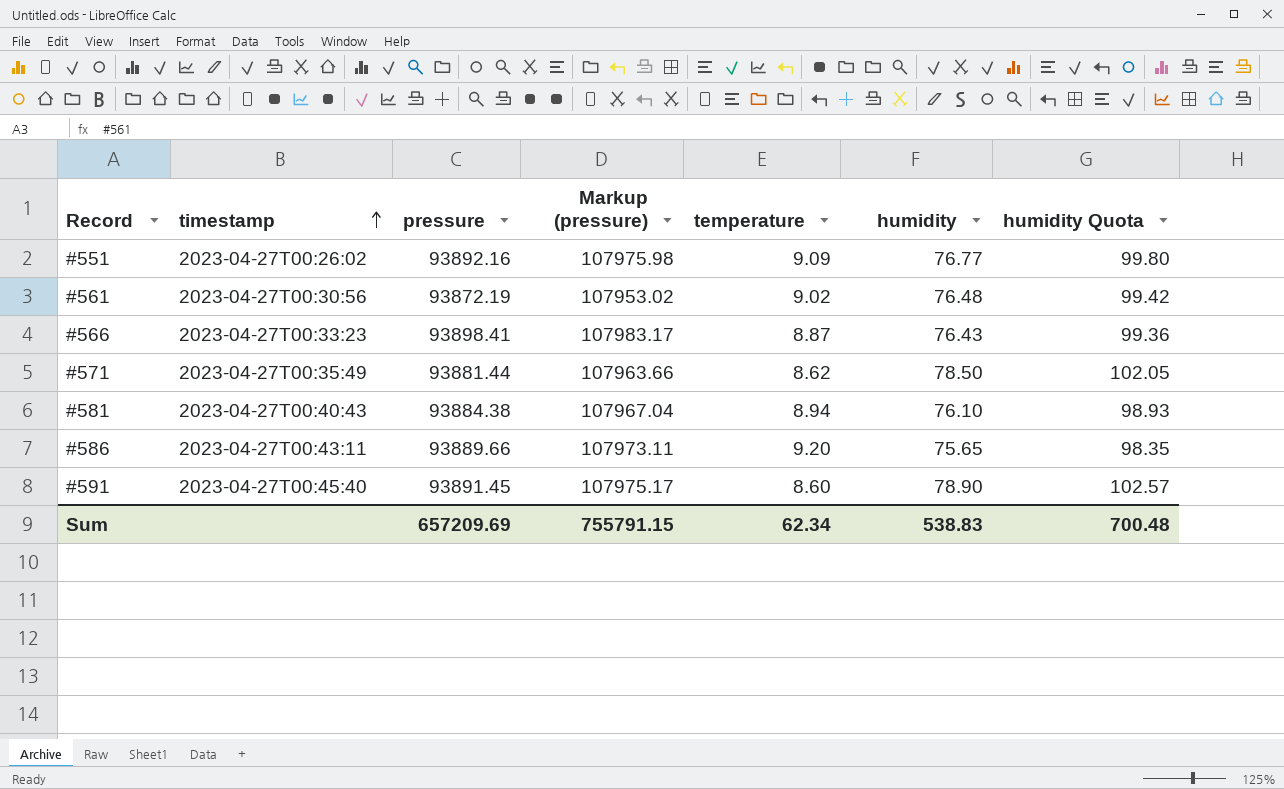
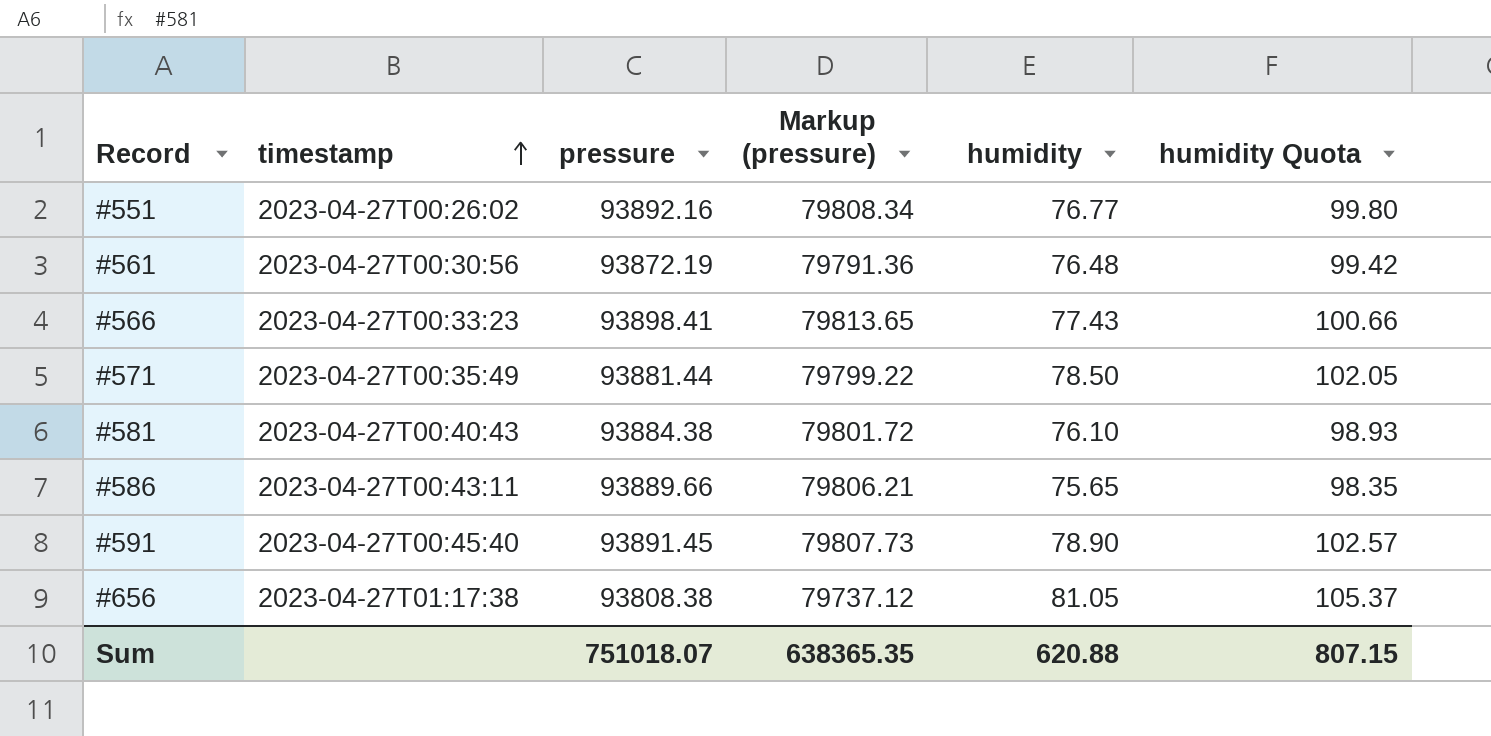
column temperature | position: 5 -> none
column Markup (pressure) | formula: [pressure] * 1.15 -> [pressure] * 0.85
#566 | humidity: 76.43 -> 77.43
#566 | humidity Quota: 99.36 -> 100.66
row #656: none -> 2023-04-27T01:17:38 | 93808.38 | 79737.12 | 81.05 | 105.37
Sum | pressure: 657209.69 -> 751018.07
Sum | Markup (pressure): 755791.15 -> 638365.35
Sum | humidity: 538.83 -> 620.88
Sum | humidity Quota: 700.48 -> 807.15

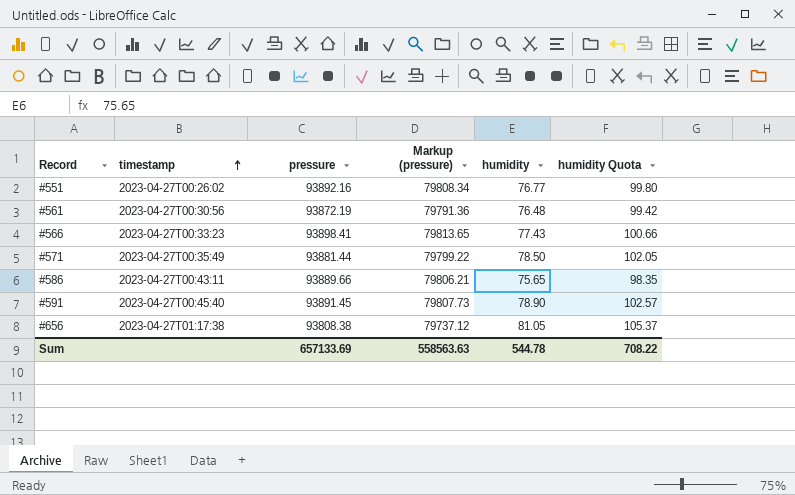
row #581: 2023-04-27T00:40:43 | 93884.38 | 79801.72 | 76.10 | 98.93 -> none
Sum | pressure: 751018.07 -> 657133.69
Sum | Markup (pressure): 638365.35 -> 558563.63
Sum | humidity: 620.88 -> 544.78
Sum | humidity Quota: 807.15 -> 708.22

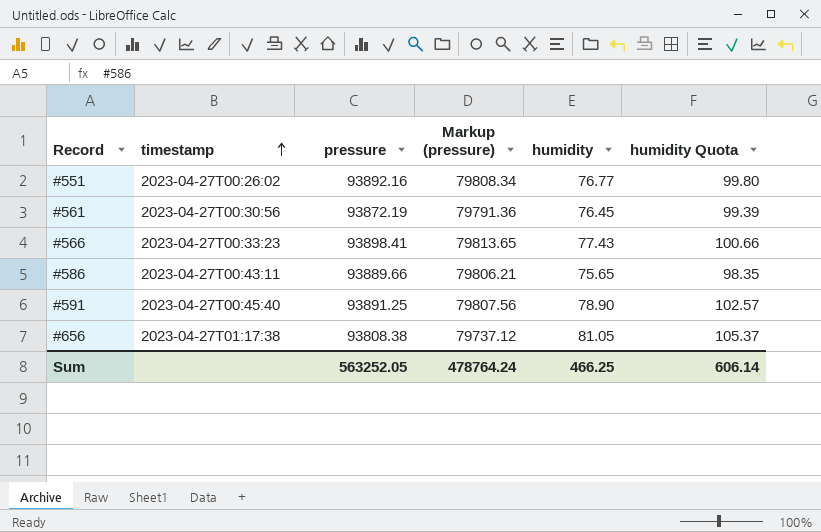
row #571: 2023-04-27T00:35:49 | 93881.44 | 79799.22 | 78.50 | 102.05 -> none
#561 | humidity: 76.48 -> 76.45
#561 | humidity Quota: 99.42 -> 99.39
#591 | pressure: 93891.45 -> 93891.25
#591 | Markup (pressure): 79807.73 -> 79807.56
Sum | pressure: 657133.69 -> 563252.05
Sum | Markup (pressure): 558563.63 -> 478764.24
Sum | humidity: 544.78 -> 466.25
Sum | humidity Quota: 708.22 -> 606.14

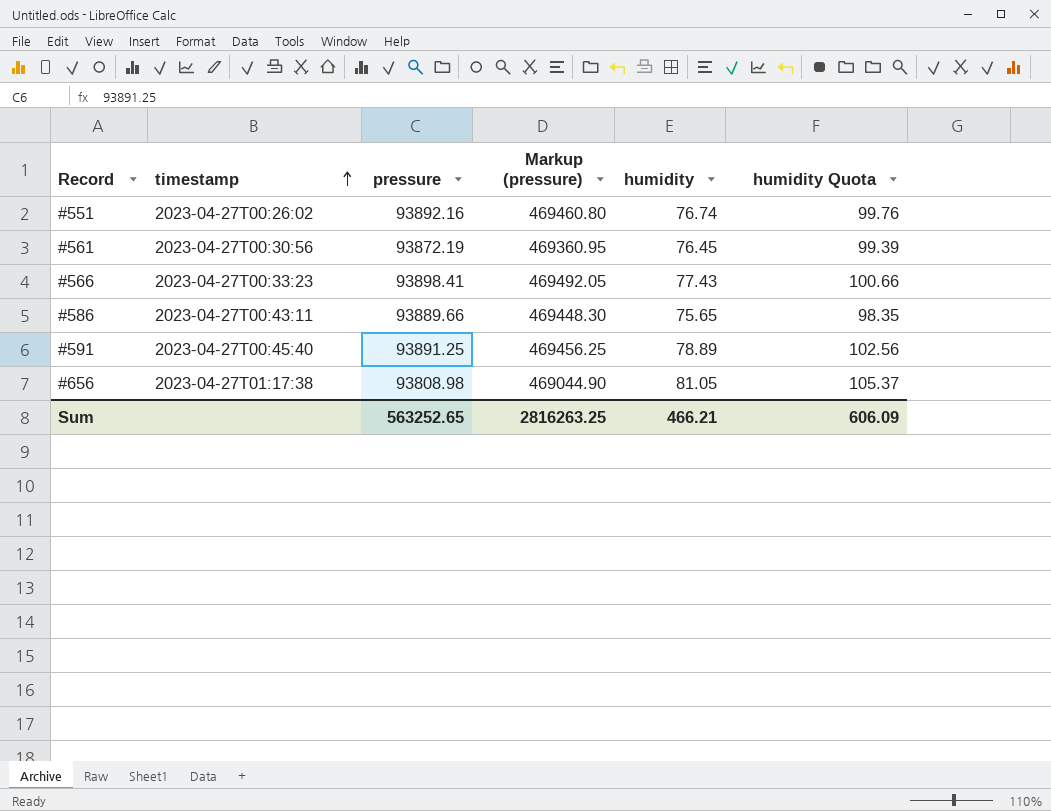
column Markup (pressure) | formula: [pressure] * 0.85 -> [pressure] * 5
#551 | humidity: 76.77 -> 76.74
#551 | humidity Quota: 99.80 -> 99.76
#591 | humidity: 78.90 -> 78.89
#591 | humidity Quota: 102.57 -> 102.56
#656 | pressure: 93808.38 -> 93808.98
Sum | pressure: 563252.05 -> 563252.65
Sum | Markup (pressure): 478764.24 -> 2816263.25
Sum | humidity: 466.25 -> 466.21
Sum | humidity Quota: 606.14 -> 606.09

